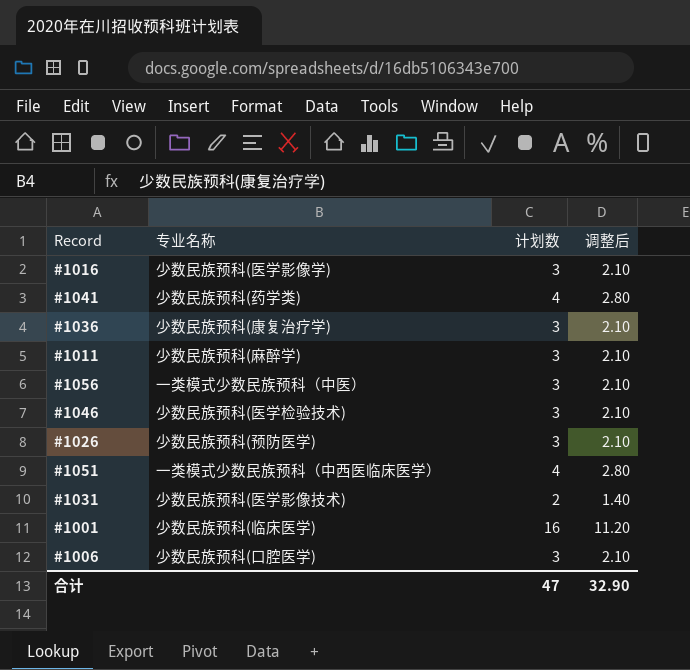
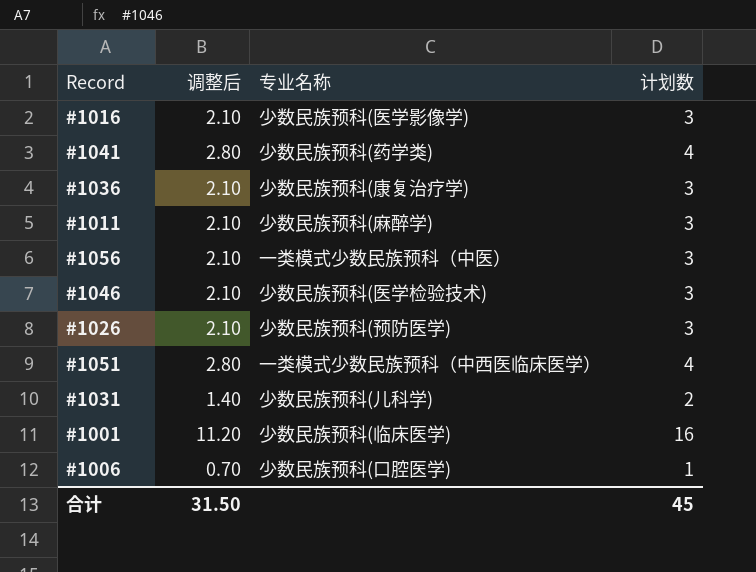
column 调整后 | position: 4 -> 2
#1031 | 专业名称: 少数民族预科(医学影像技术) -> 少数民族预科(儿科学)
#1006 | 调整后: 2.10 -> 0.70
#1006 | 计划数: 3 -> 1
合计 | 调整后: 32.90 -> 31.50
合计 | 计划数: 47 -> 45

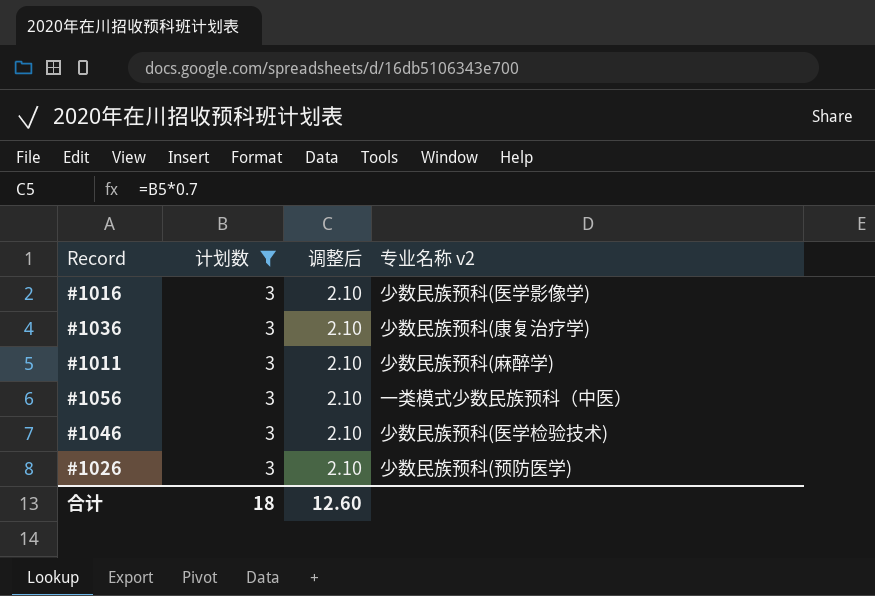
filter: none -> 计划数 = 3
column 计划数 | position: 4 -> 2
column name: 专业名称 -> 专业名称 v2
合计 | 计划数: 45 -> 18
合计 | 调整后: 31.50 -> 12.60

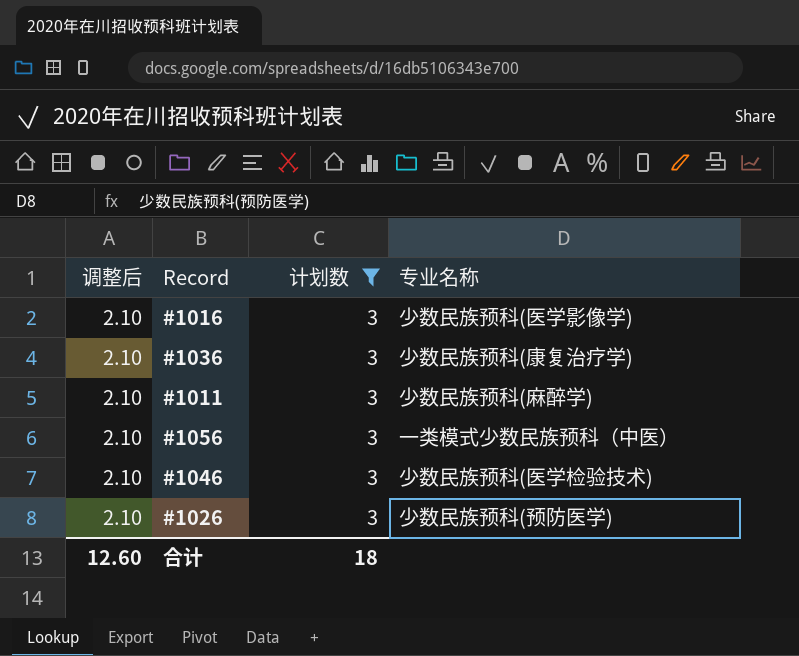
column 调整后 | position: 3 -> 1
column name: 专业名称 v2 -> 专业名称

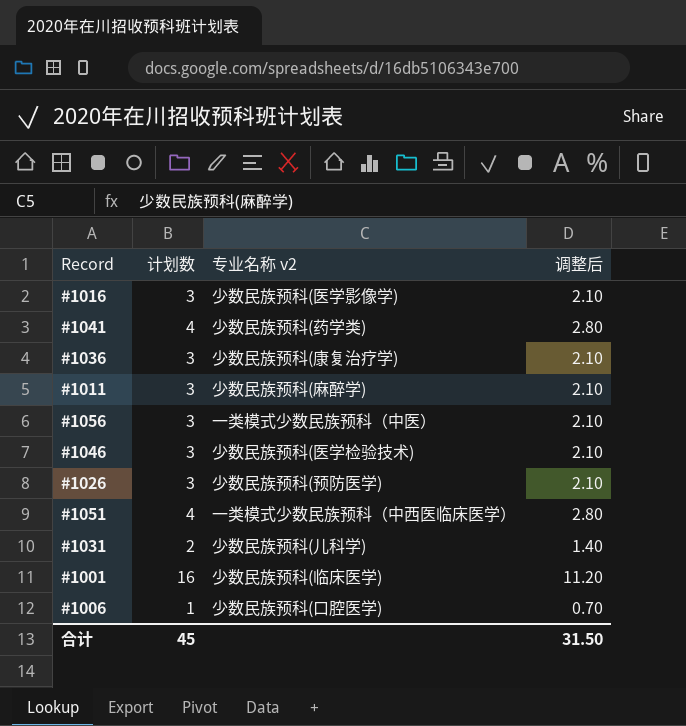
filter: 计划数 = 3 -> none
column name: 专业名称 -> 专业名称 v2
column 调整后 | position: 1 -> 4
合计 | 计划数: 18 -> 45
合计 | 调整后: 12.60 -> 31.50

